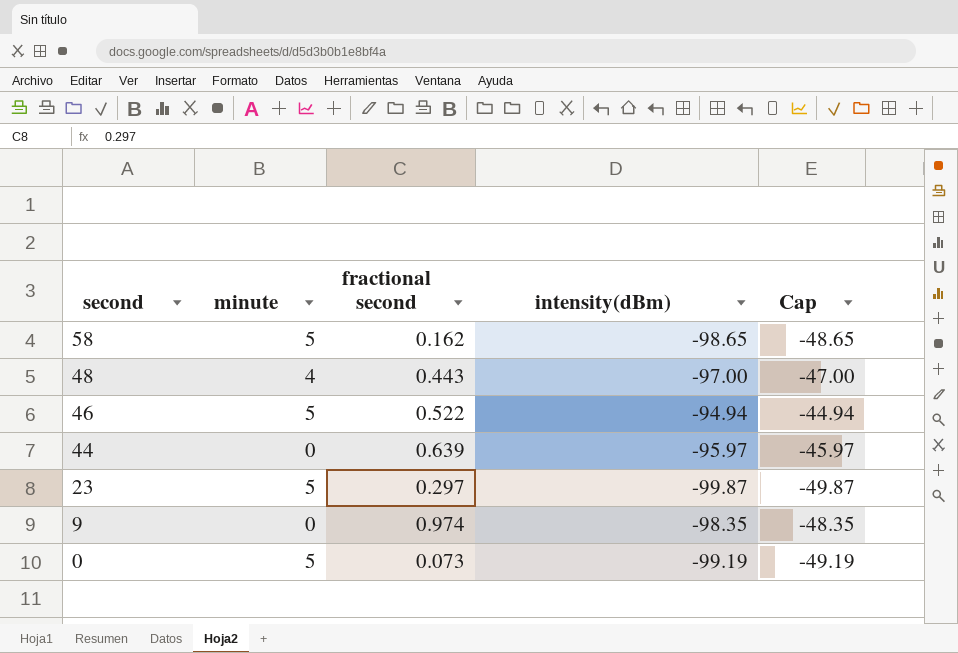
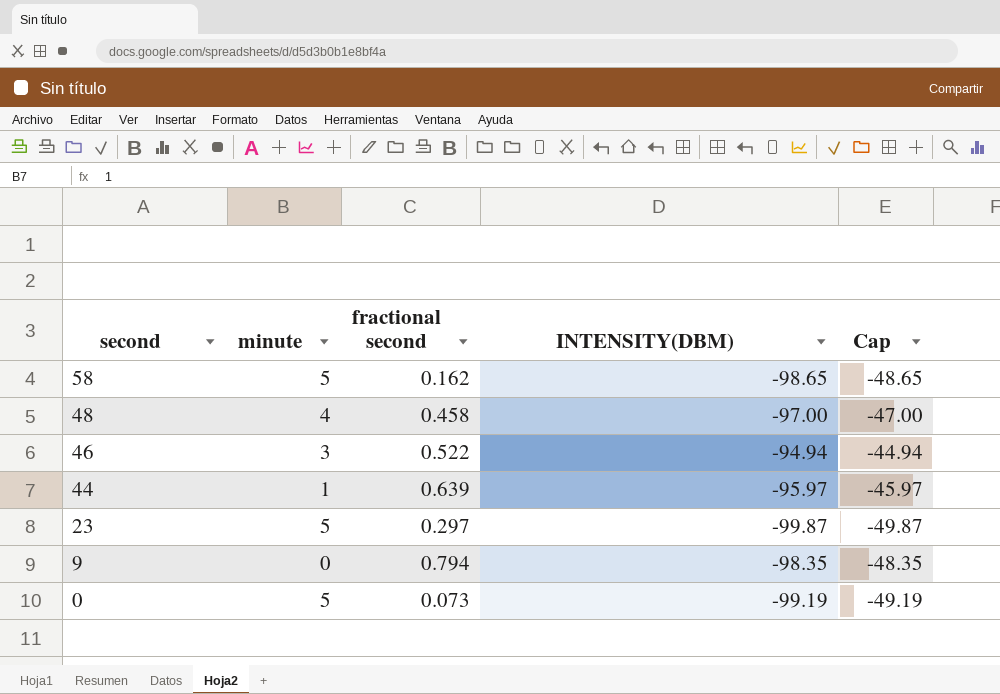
column name: intensity(dBm) -> INTENSITY(DBM)
48 | fractional second: 0.443 -> 0.458
46 | minute: 5 -> 3
44 | minute: 0 -> 1
9 | fractional second: 0.974 -> 0.794

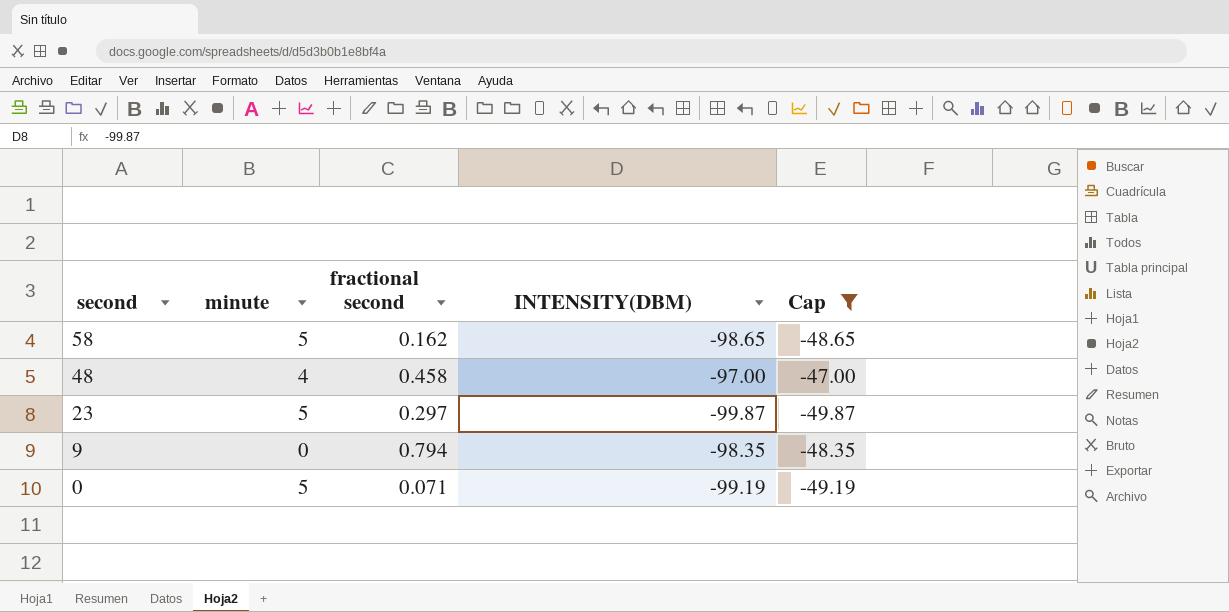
filter: none -> Cap <= -47.00
0 | fractional second: 0.073 -> 0.071

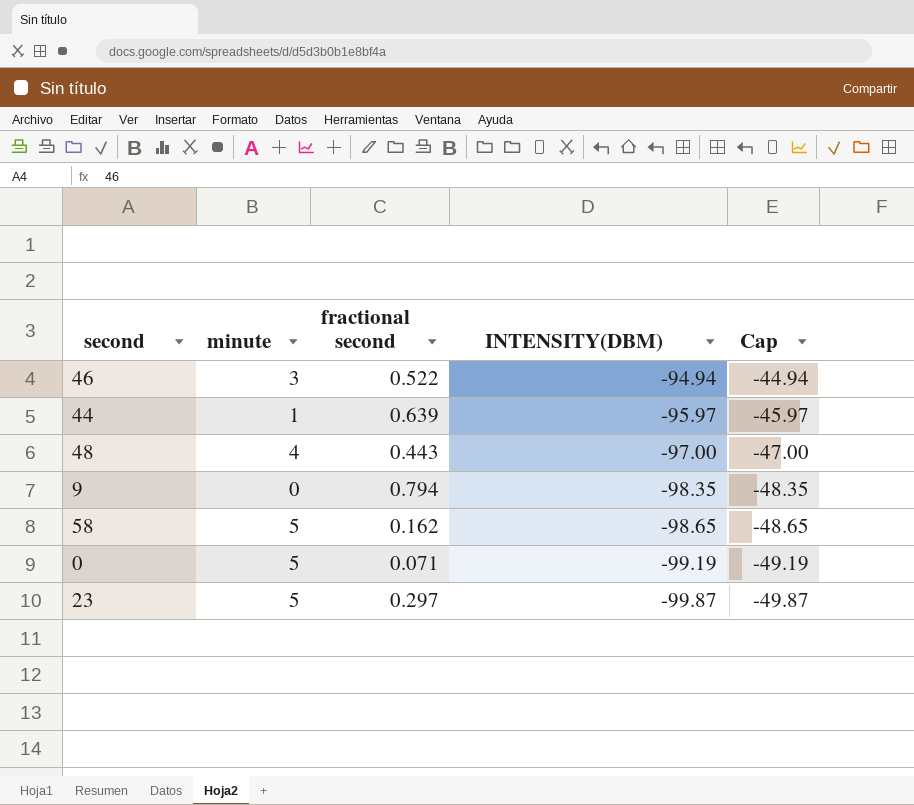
filter: Cap <= -47.00 -> none
row order: second descending -> INTENSITY(DBM) descending
48 | fractional second: 0.458 -> 0.443

